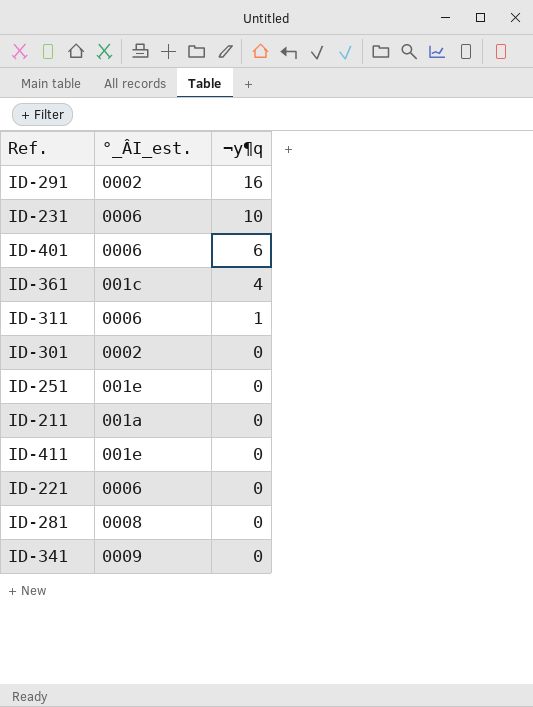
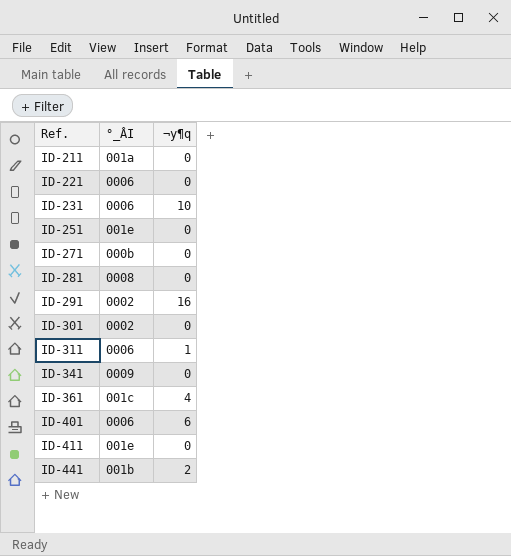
row order: ¬y¶q descending -> Ref. ascending
column name: °_ÂI_est. -> °_ÂI
row ID-271: none -> 000b | 0
row ID-441: none -> 001b | 2

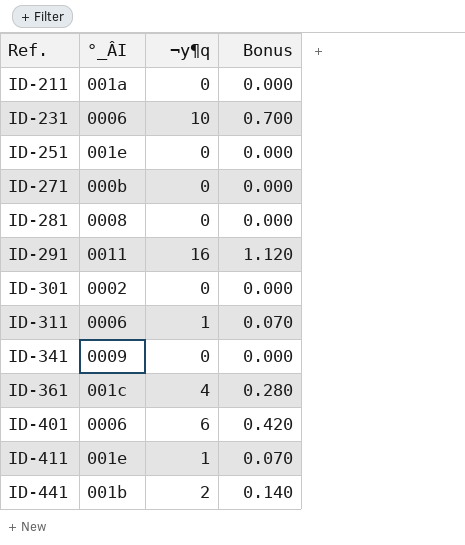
column Bonus | formula: none -> [¬y¶q] * 0.07
row ID-221: 0006 | 0 -> none
ID-291 | °_ÂI: 0002 -> 0011
ID-411 | ¬y¶q: 0 -> 1

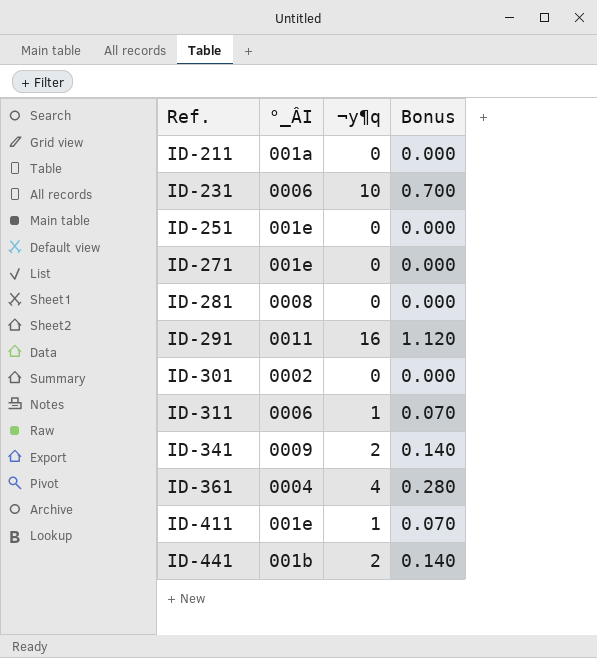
row ID-401: 0006 | 6 | 0.420 -> none
ID-271 | °_ÂI: 000b -> 001e
ID-341 | ¬y¶q: 0 -> 2
ID-341 | Bonus: 0.000 -> 0.140
ID-361 | °_ÂI: 001c -> 0004

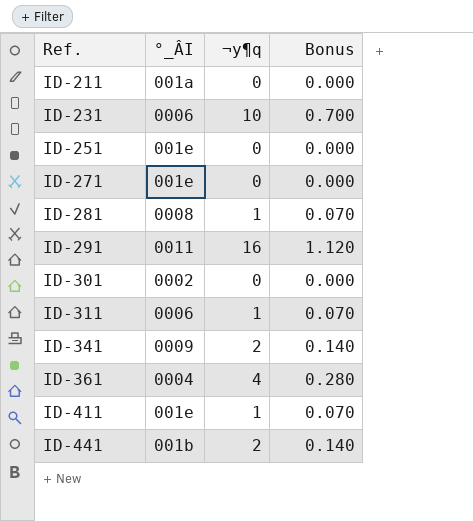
ID-281 | ¬y¶q: 0 -> 1
ID-281 | Bonus: 0.000 -> 0.070

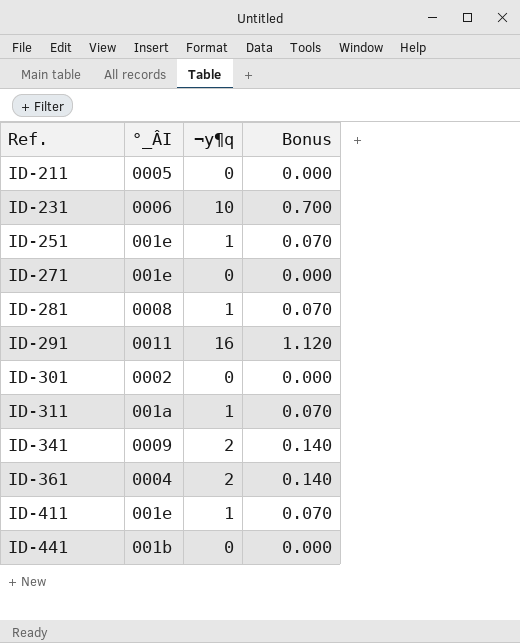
ID-211 | °_ÂI: 001a -> 0005
ID-251 | ¬y¶q: 0 -> 1
ID-251 | Bonus: 0.000 -> 0.070
ID-311 | °_ÂI: 0006 -> 001a
ID-361 | ¬y¶q: 4 -> 2
ID-361 | Bonus: 0.280 -> 0.140
ID-441 | ¬y¶q: 2 -> 0
ID-441 | Bonus: 0.140 -> 0.000

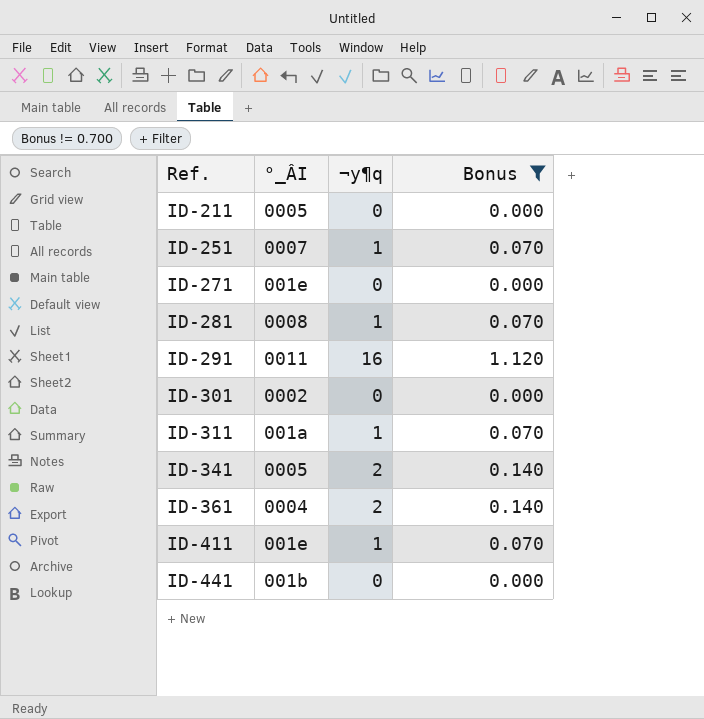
filter: none -> Bonus != 0.700
ID-251 | °_ÂI: 001e -> 0007
ID-341 | °_ÂI: 0009 -> 0005

